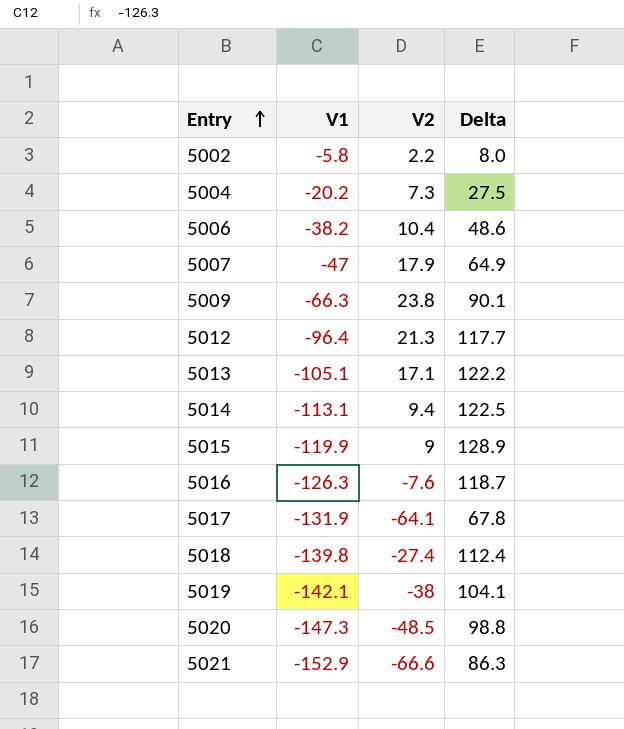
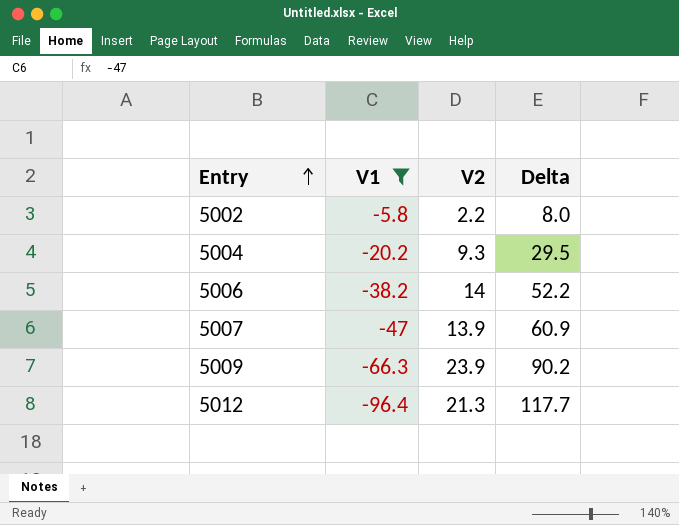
filter: none -> V1 >= -96.4
5004 | V2: 7.3 -> 9.3
5004 | Delta: 27.5 -> 29.5
5006 | V2: 10.4 -> 14
5006 | Delta: 48.6 -> 52.2
5007 | V2: 17.9 -> 13.9
5007 | Delta: 64.9 -> 60.9
5009 | V2: 23.8 -> 23.9
5009 | Delta: 90.1 -> 90.2

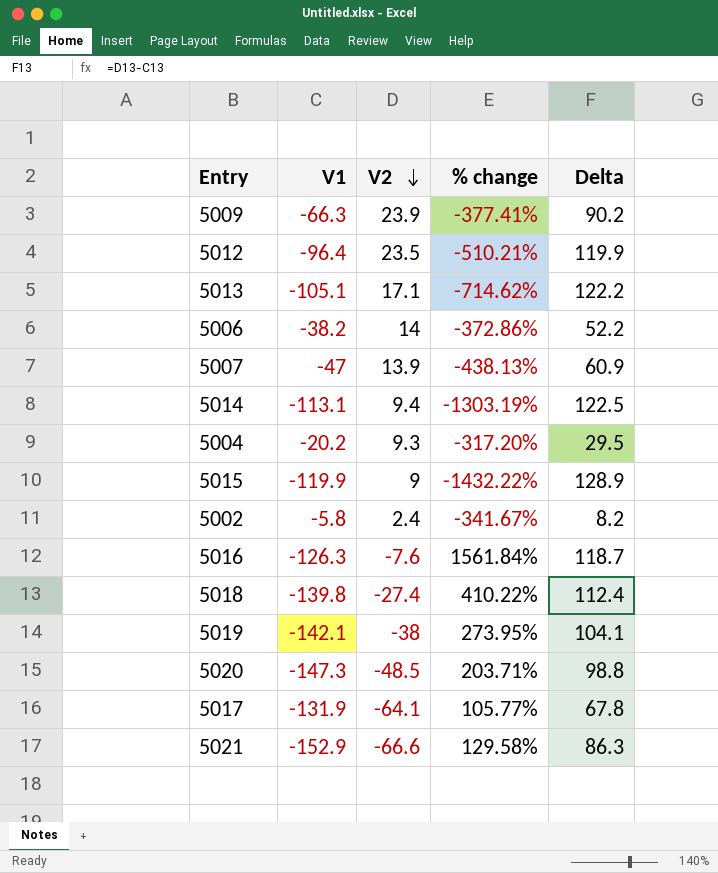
filter: V1 >= -96.4 -> none
row order: Entry ascending -> V2 descending
column % change | formula: none -> ([V1] - [V2]) / [V2]
5012 | V2: 21.3 -> 23.5
5012 | Delta: 117.7 -> 119.9
5002 | V2: 2.2 -> 2.4
5002 | Delta: 8.0 -> 8.2

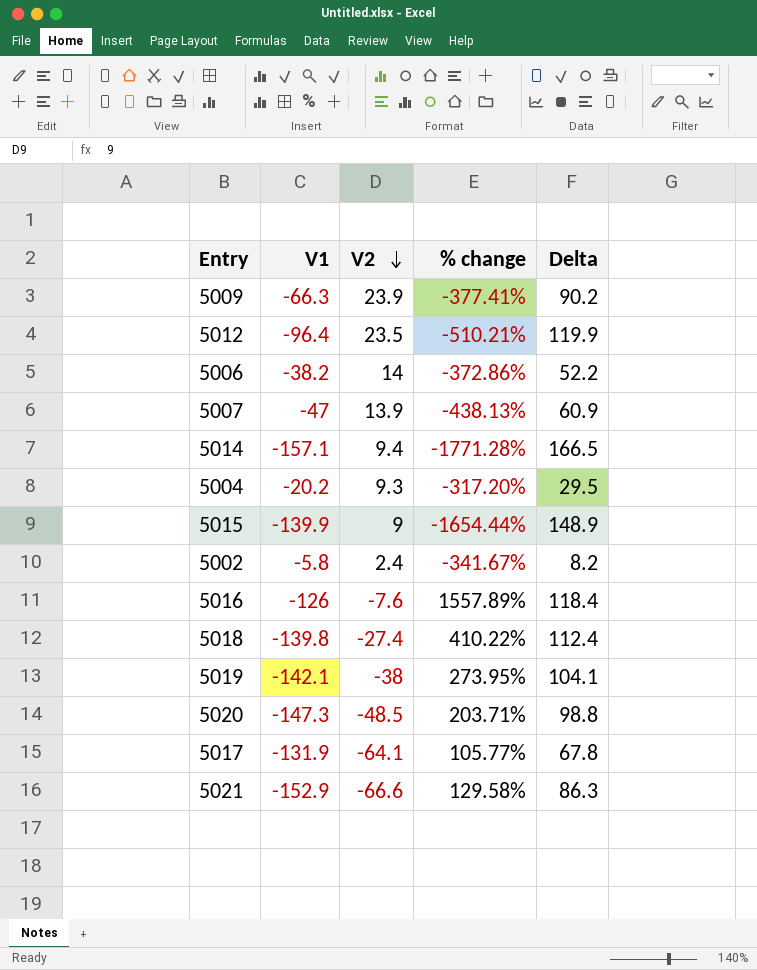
row 5013: -105.1 | 17.1 | -714.62% | 122.2 -> none
5014 | V1: -113.1 -> -157.1
5014 | % change: -1303.19% -> -1771.28%
5014 | Delta: 122.5 -> 166.5
5015 | V1: -119.9 -> -139.9
5015 | % change: -1432.22% -> -1654.44%
5015 | Delta: 128.9 -> 148.9
5016 | V1: -126.3 -> -126
5016 | % change: 1561.84% -> 1557.89%
5016 | Delta: 118.7 -> 118.4

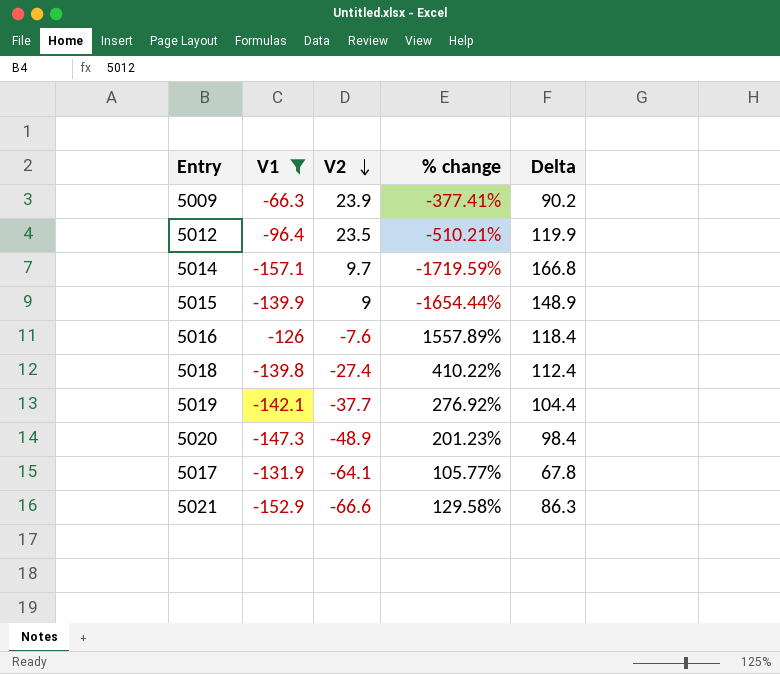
filter: none -> V1 <= -66.3
5014 | V2: 9.4 -> 9.7
5014 | % change: -1771.28% -> -1719.59%
5014 | Delta: 166.5 -> 166.8
5019 | V2: -38 -> -37.7
5019 | % change: 273.95% -> 276.92%
5019 | Delta: 104.1 -> 104.4
5020 | V2: -48.5 -> -48.9
5020 | % change: 203.71% -> 201.23%
5020 | Delta: 98.8 -> 98.4

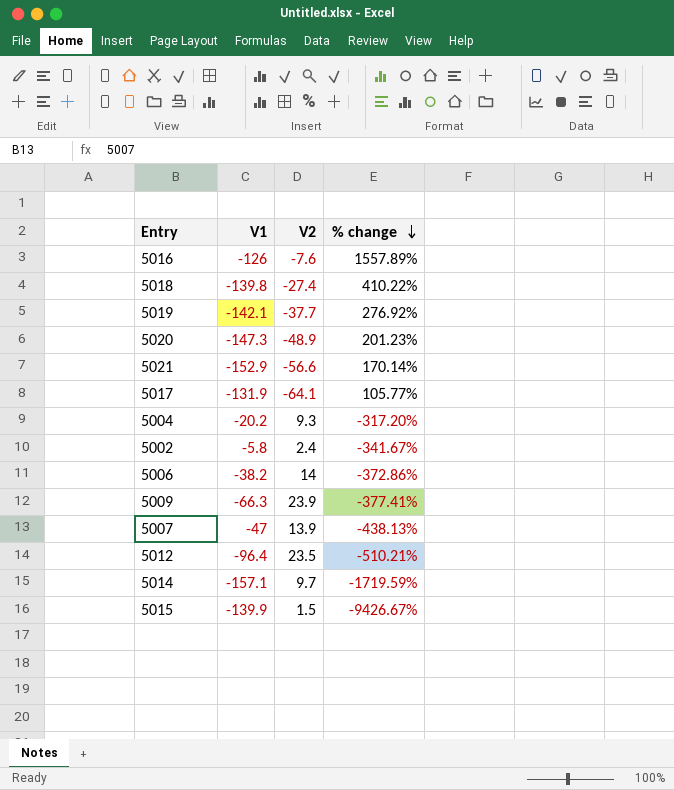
filter: V1 <= -66.3 -> none
row order: V2 descending -> % change descending
column Delta | formula: [V2] - [V1] -> none
5021 | V2: -66.6 -> -56.6
5021 | % change: 129.58% -> 170.14%
5015 | V2: 9 -> 1.5
5015 | % change: -1654.44% -> -9426.67%

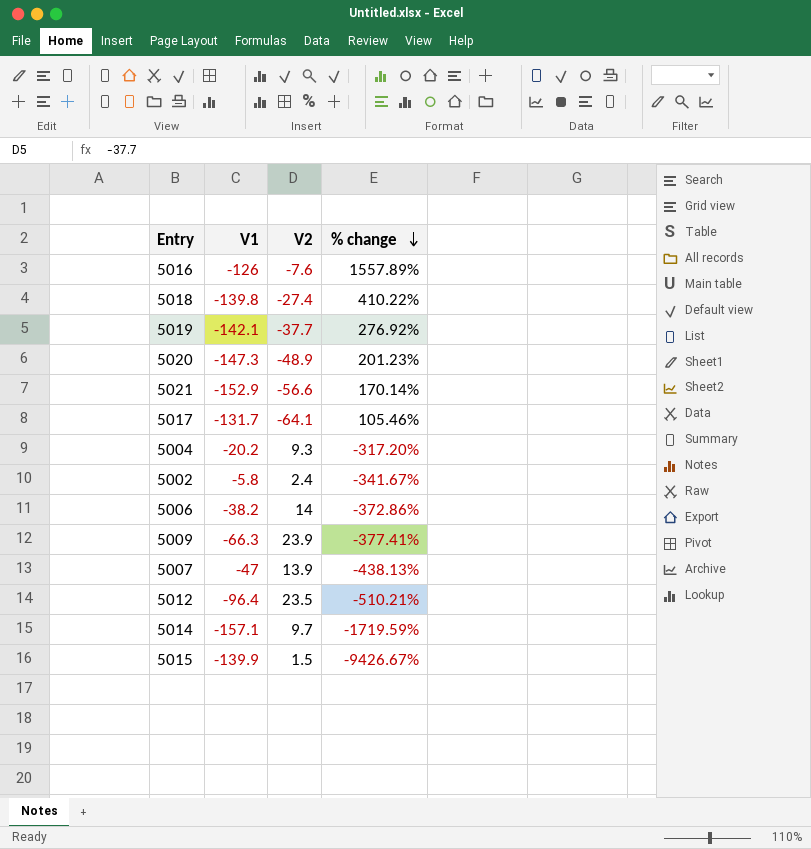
5017 | V1: -131.9 -> -131.7
5017 | % change: 105.77% -> 105.46%

